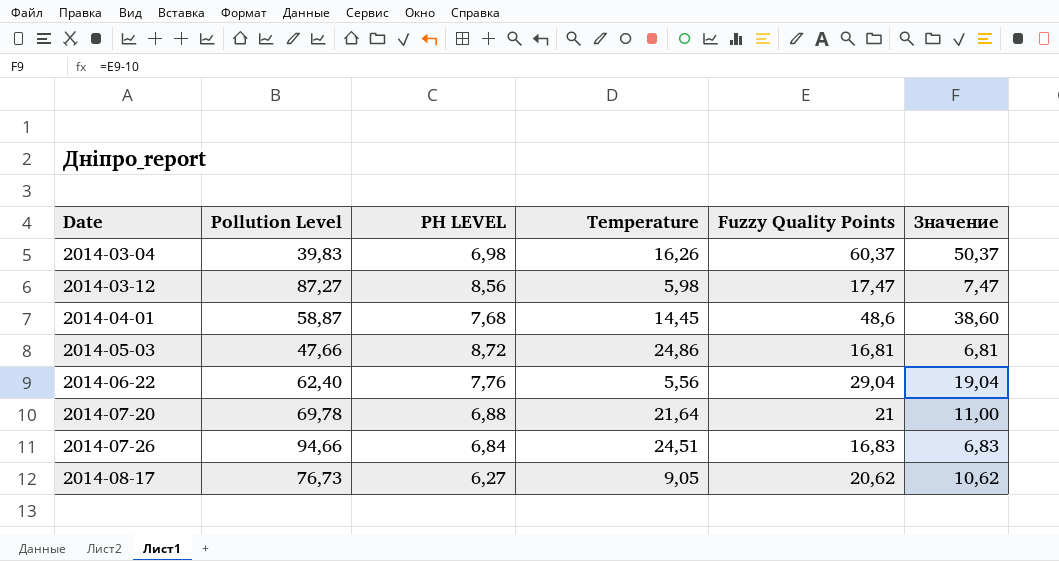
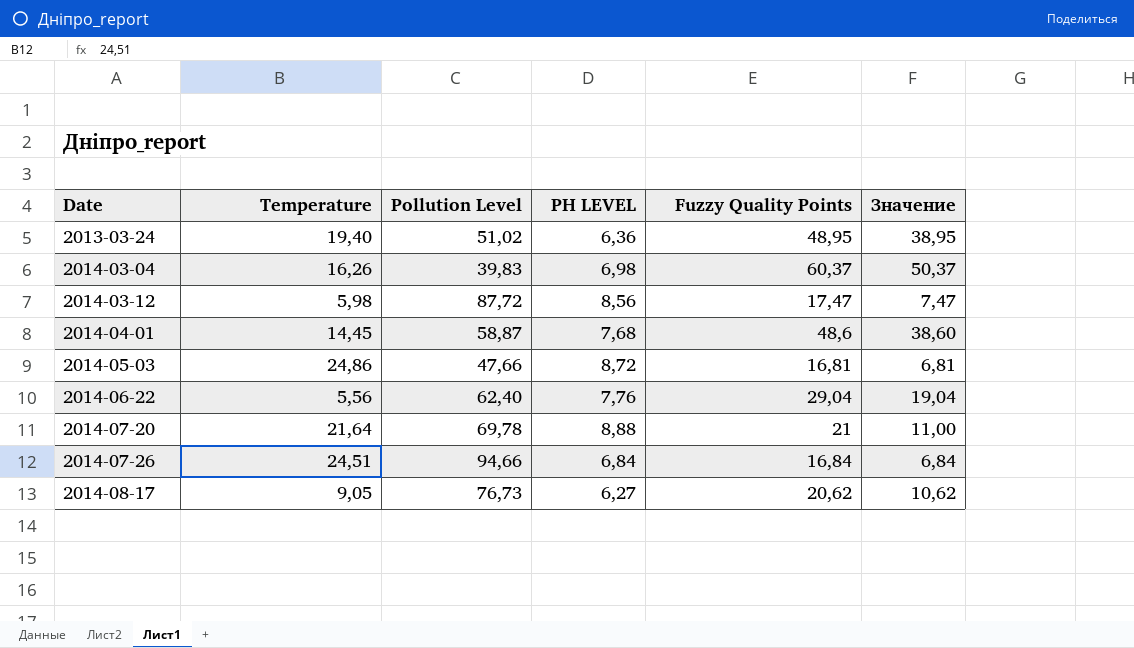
column Temperature | position: 4 -> 2
row 2013-03-24: none -> 19,40 | 51,02 | 6,36 | 48,95 | 38,95
2014-03-12 | Pollution Level: 87,27 -> 87,72
2014-07-20 | PH LEVEL: 6,88 -> 8,88
2014-07-26 | Fuzzy Quality Points: 16,83 -> 16,84
2014-07-26 | Значение: 6,83 -> 6,84

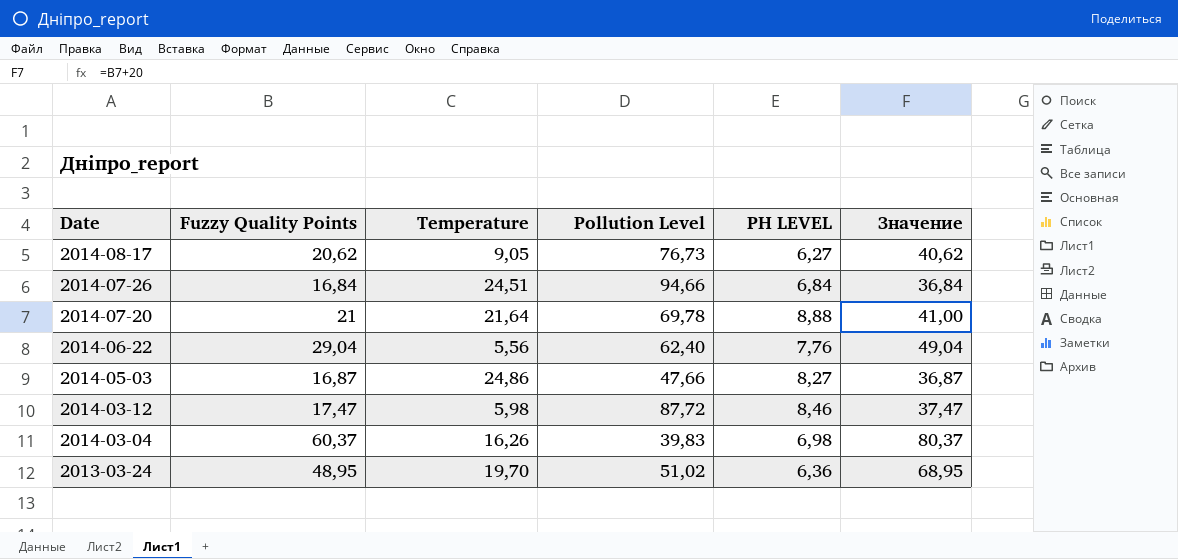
row order: Date ascending -> Date descending
column Fuzzy Quality Points | position: 5 -> 2
column Значение | formula: [Fuzzy Quality Points] - 10 -> [Fuzzy Quality Points] + 20
row 2014-04-01: 14,45 | 58,87 | 7,68 | 48,6 | 38,60 -> none
2014-05-03 | Fuzzy Quality Points: 16,81 -> 16,87
2014-05-03 | PH LEVEL: 8,72 -> 8,27
2014-03-12 | PH LEVEL: 8,56 -> 8,46
2013-03-24 | Temperature: 19,40 -> 19,70

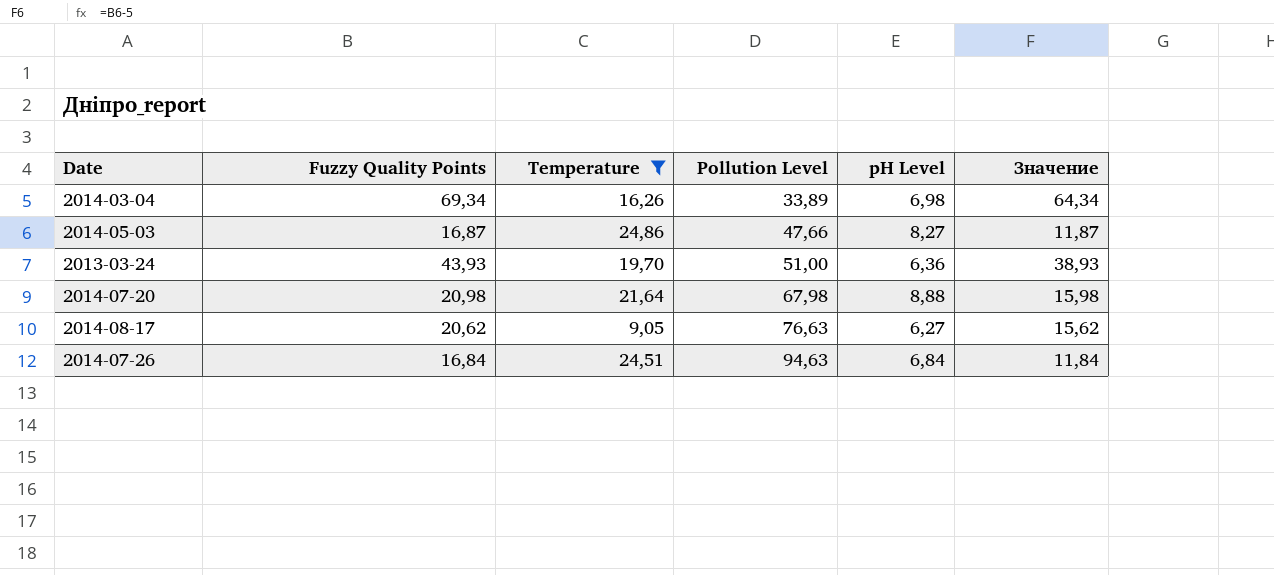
filter: none -> Temperature >= 9,05
row order: Date descending -> Pollution Level ascending
column name: PH LEVEL -> pH Level
column Значение | formula: [Fuzzy Quality Points] + 20 -> [Fuzzy Quality Points] - 5
2014-03-04 | Fuzzy Quality Points: 60,37 -> 69,34
2014-03-04 | Pollution Level: 39,83 -> 33,89
2013-03-24 | Fuzzy Quality Points: 48,95 -> 43,93
2013-03-24 | Pollution Level: 51,02 -> 51,00
2014-07-20 | Fuzzy Quality Points: 21 -> 20,98
2014-07-20 | Pollution Level: 69,78 -> 67,98
2014-08-17 | Pollution Level: 76,73 -> 76,63
2014-07-26 | Pollution Level: 94,66 -> 94,63

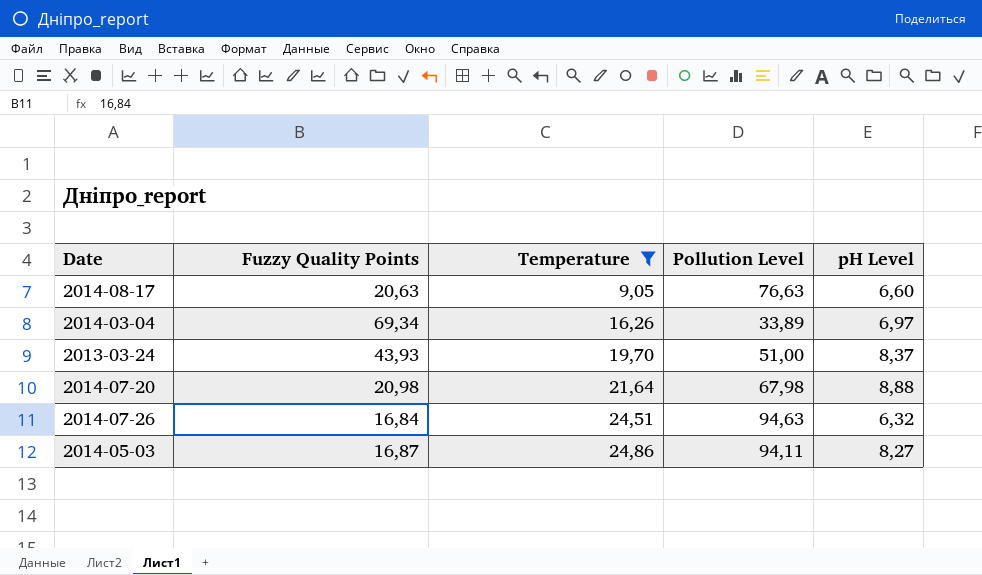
row order: Pollution Level ascending -> Temperature ascending
column Значение | formula: [Fuzzy Quality Points] - 5 -> none
2014-08-17 | Fuzzy Quality Points: 20,62 -> 20,63
2014-08-17 | pH Level: 6,27 -> 6,60
2014-03-04 | pH Level: 6,98 -> 6,97
2013-03-24 | pH Level: 6,36 -> 8,37
2014-07-26 | pH Level: 6,84 -> 6,32
2014-05-03 | Pollution Level: 47,66 -> 94,11

